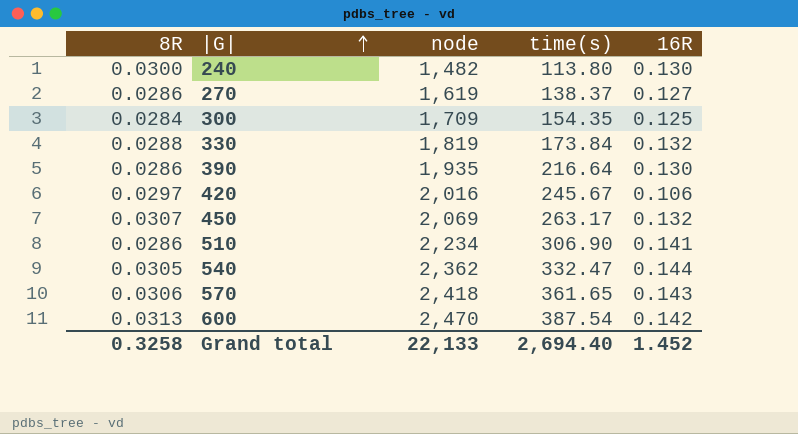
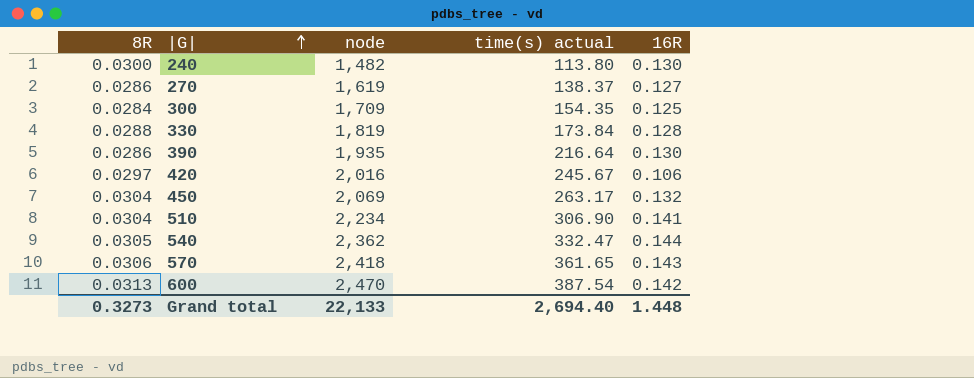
column name: time(s) -> time(s) actual
330 | 16R: 0.132 -> 0.128
450 | 8R: 0.0307 -> 0.0304
510 | 8R: 0.0286 -> 0.0304
Grand total | 8R: 0.3258 -> 0.3273
Grand total | 16R: 1.452 -> 1.448

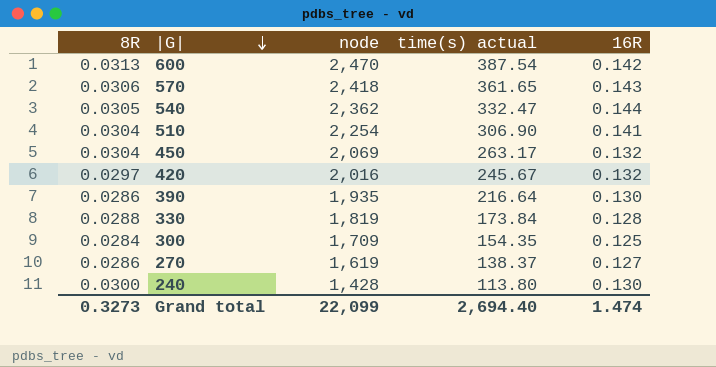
row order: |G| ascending -> |G| descending
510 | node: 2,234 -> 2,254
420 | 16R: 0.106 -> 0.132
240 | node: 1,482 -> 1,428
Grand total | node: 22,133 -> 22,099
Grand total | 16R: 1.448 -> 1.474

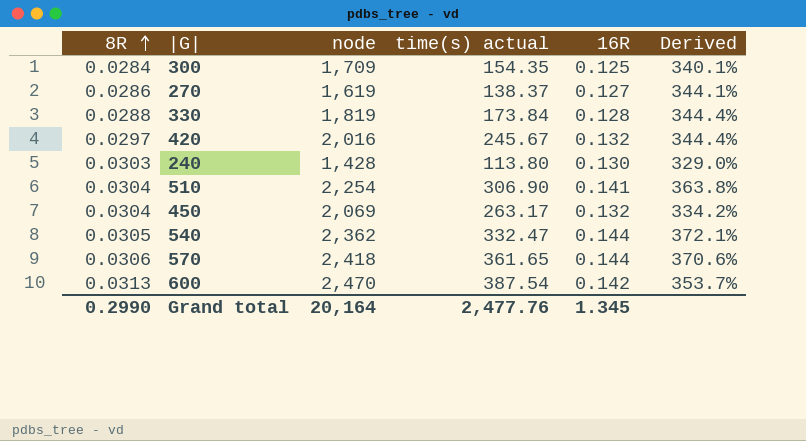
row order: |G| descending -> 8R ascending
column Derived | formula: none -> ([16R] - [8R]) / [8R]
row 390: 0.0286 | 1,935 | 216.64 | 0.130 -> none
240 | 8R: 0.0300 -> 0.0303
570 | 16R: 0.143 -> 0.144
Grand total | 8R: 0.3273 -> 0.2990
Grand total | node: 22,099 -> 20,164
Grand total | time(s) actual: 2,694.40 -> 2,477.76
Grand total | 16R: 1.474 -> 1.345

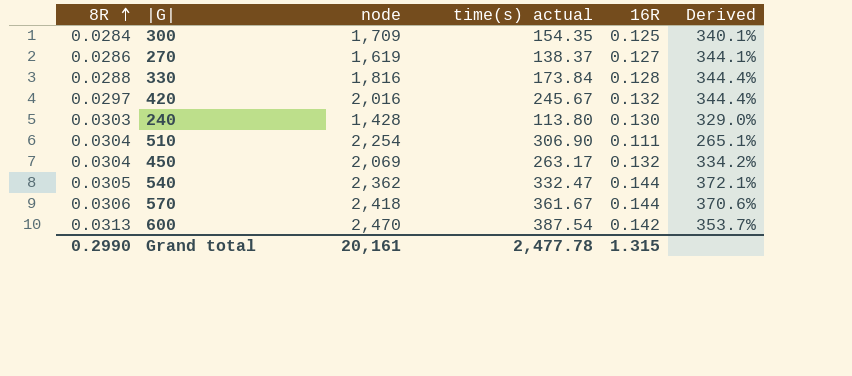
330 | node: 1,819 -> 1,816
510 | 16R: 0.141 -> 0.111
510 | Derived: 363.8% -> 265.1%
570 | time(s) actual: 361.65 -> 361.67
Grand total | node: 20,164 -> 20,161
Grand total | time(s) actual: 2,477.76 -> 2,477.78
Grand total | 16R: 1.345 -> 1.315

